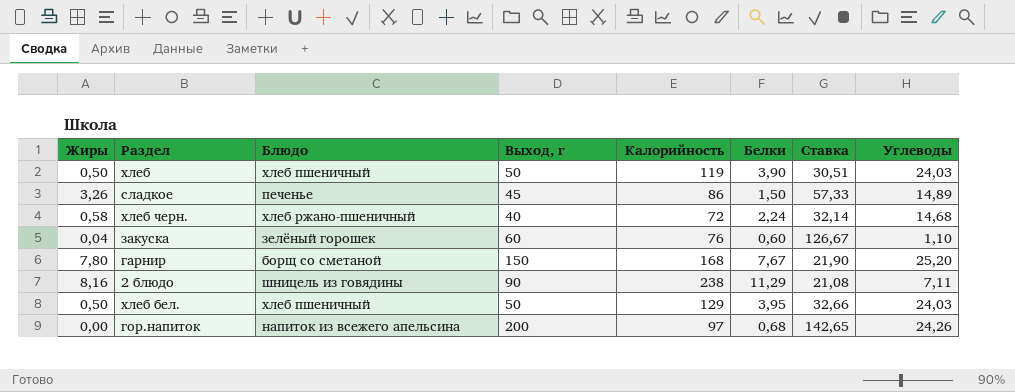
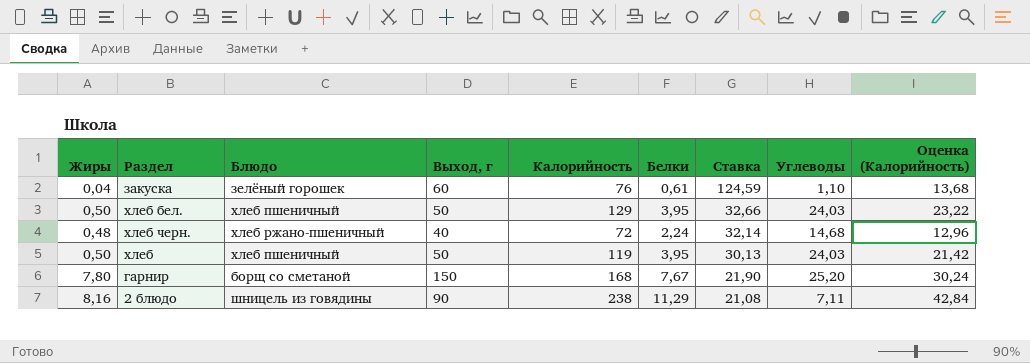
row order: none -> Ставка descending
column Оценка (Калорийность) | formula: none -> [Калорийность] * 0,18
row сладкое: 3,26 | печенье | 45 | 86 | 1,50 | 57,33 | 14,89 -> none
row гор.напиток: 0,00 | напиток из всежего апельсина | 200 | 97 | 0,68 | 142,65 | 24,26 -> none
закуска | Белки: 0,60 -> 0,61
закуска | Ставка: 126,67 -> 124,59
хлеб черн. | Жиры: 0,58 -> 0,48
хлеб | Белки: 3,90 -> 3,95
хлеб | Ставка: 30,51 -> 30,13

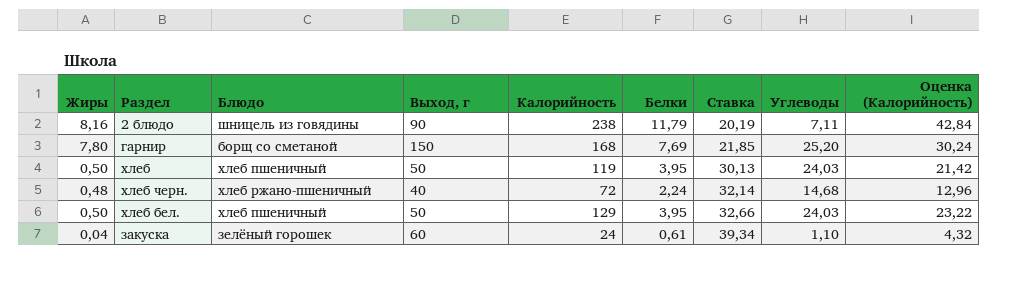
row order: Ставка descending -> Ставка ascending
2 блюдо | Белки: 11,29 -> 11,79
2 блюдо | Ставка: 21,08 -> 20,19
гарнир | Белки: 7,67 -> 7,69
гарнир | Ставка: 21,90 -> 21,85
закуска | Калорийность: 76 -> 24
закуска | Ставка: 124,59 -> 39,34
закуска | Оценка (Калорийность): 13,68 -> 4,32

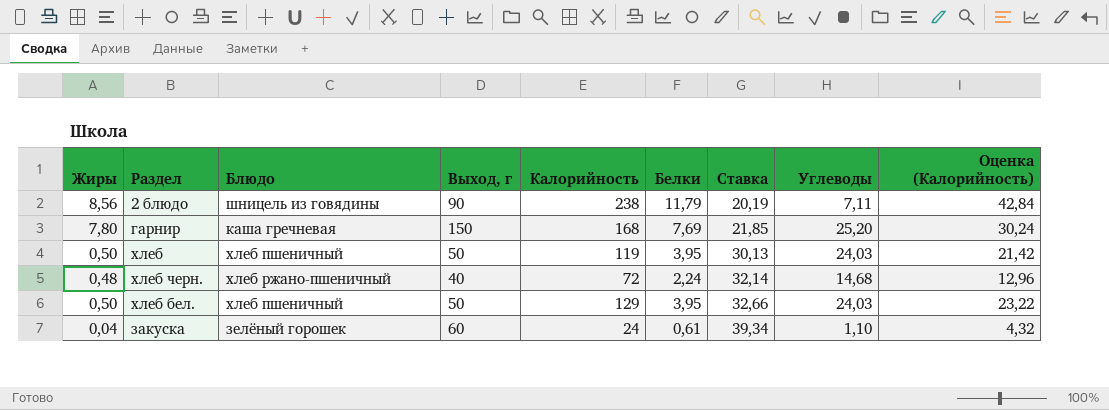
2 блюдо | Жиры: 8,16 -> 8,56
гарнир | Блюдо: борщ со сметаной -> каша гречневая

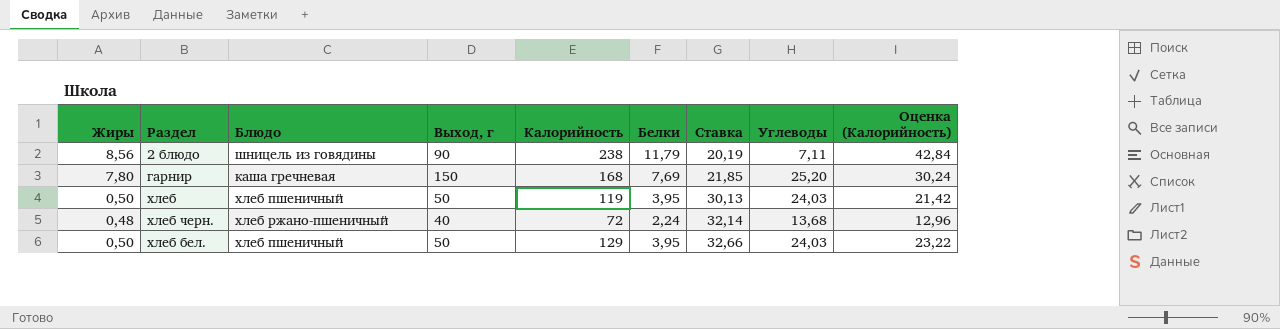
row закуска: 0,04 | зелёный горошек | 60 | 24 | 0,61 | 39,34 | 1,10 | 4,32 -> none
хлеб черн. | Углеводы: 14,68 -> 13,68

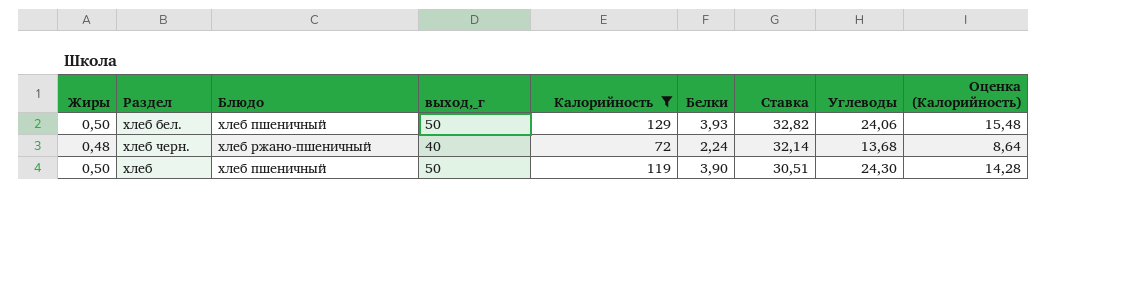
filter: none -> Калорийность <= 129
row order: Ставка ascending -> Ставка descending
column name: Выход, г -> выход,_г
column Оценка (Калорийность) | formula: [Калорийность] * 0,18 -> [Калорийность] * 0,12
хлеб бел. | Белки: 3,95 -> 3,93
хлеб бел. | Ставка: 32,66 -> 32,82
хлеб бел. | Углеводы: 24,03 -> 24,06
хлеб | Белки: 3,95 -> 3,90
хлеб | Ставка: 30,13 -> 30,51
хлеб | Углеводы: 24,03 -> 24,30

